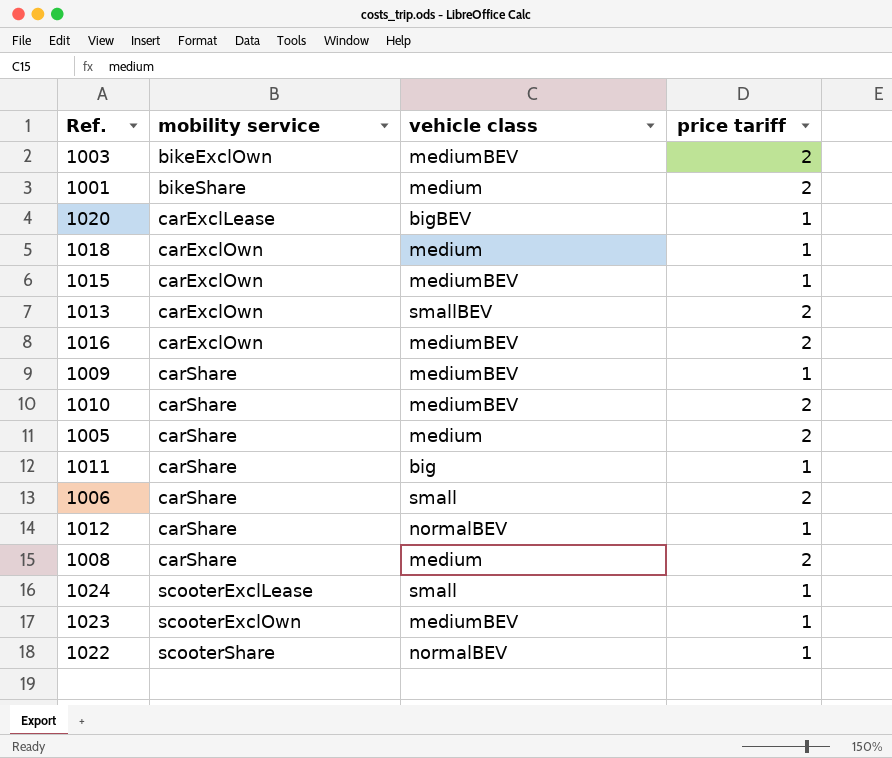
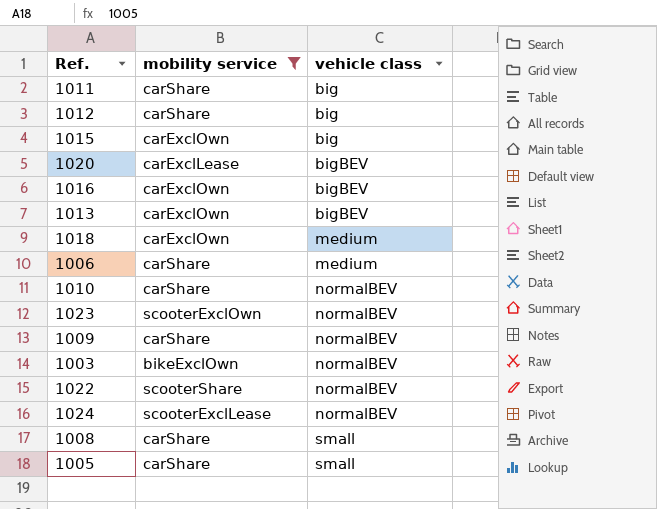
filter: none -> mobility service != bikeShare
row order: mobility service ascending -> vehicle class ascending
column price tariff | position: 4 -> none
1012 | vehicle class: normalBEV -> big
1015 | vehicle class: mediumBEV -> big
1016 | vehicle class: mediumBEV -> bigBEV
1013 | vehicle class: smallBEV -> bigBEV
1006 | vehicle class: small -> medium
1010 | vehicle class: mediumBEV -> normalBEV
1023 | vehicle class: mediumBEV -> normalBEV
1009 | vehicle class: mediumBEV -> normalBEV
1003 | vehicle class: mediumBEV -> normalBEV
1024 | vehicle class: small -> normalBEV
1008 | vehicle class: medium -> small
1005 | vehicle class: medium -> small

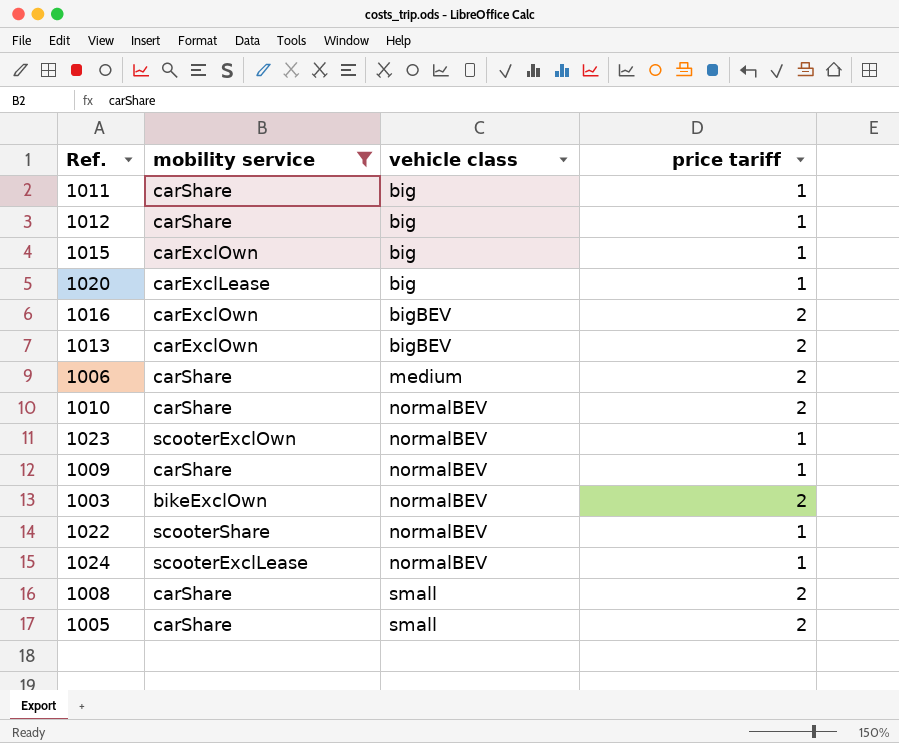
column price tariff | position: none -> 4
row 1018: carExclOwn | medium -> none
1020 | vehicle class: bigBEV -> big

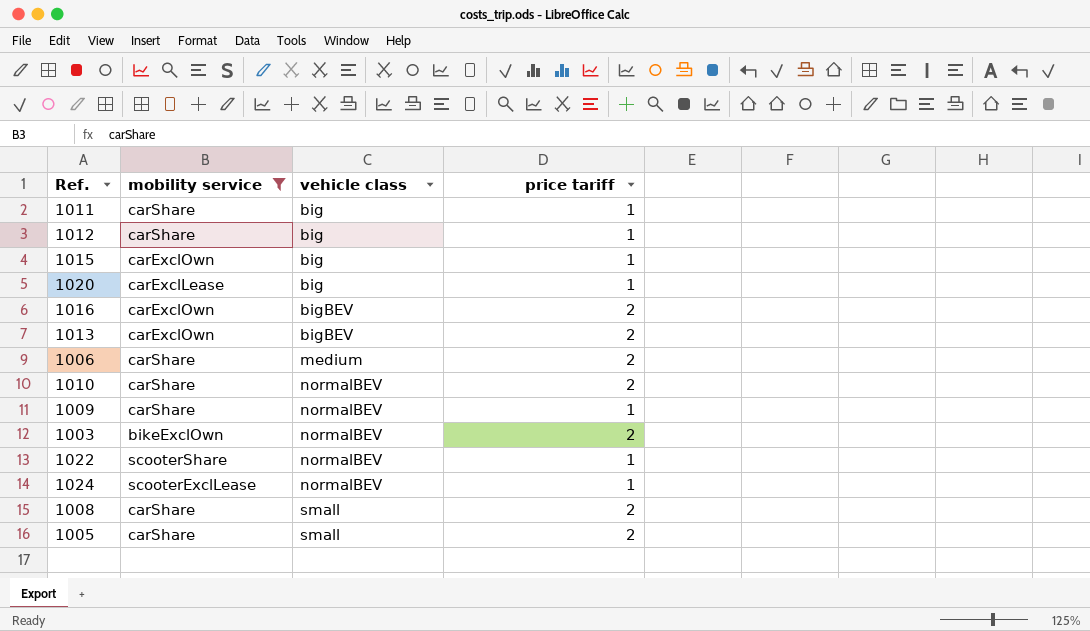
row 1023: scooterExclOwn | normalBEV | 1 -> none

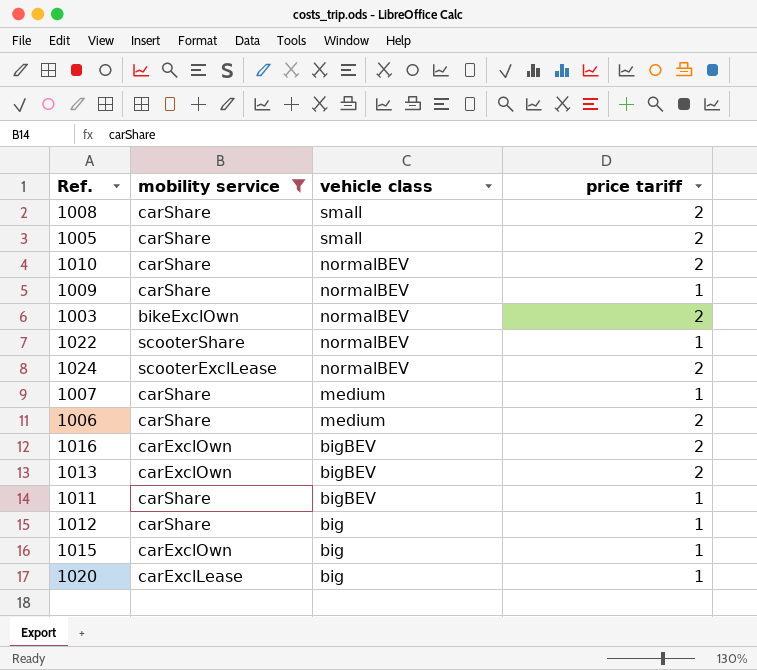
row order: vehicle class ascending -> vehicle class descending
1024 | price tariff: 1 -> 2
row 1007: none -> carShare | medium | 1
1011 | vehicle class: big -> bigBEV

